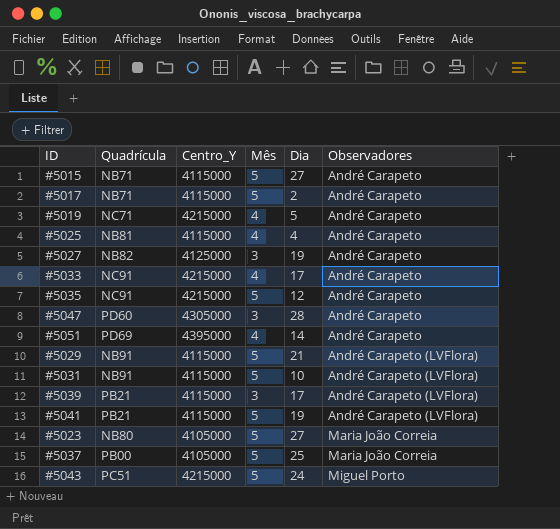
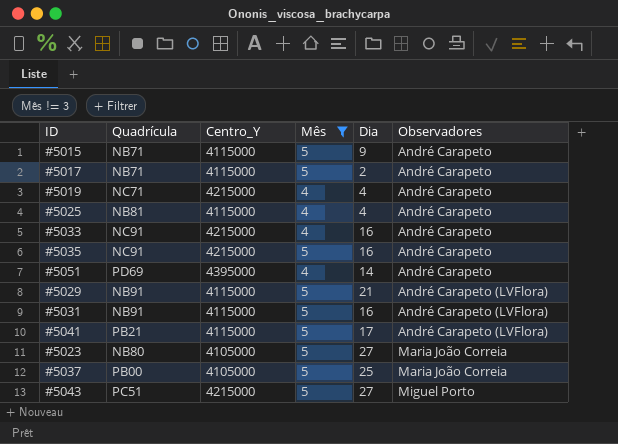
filter: none -> Mês != 3
#5015 | Dia: 27 -> 9
#5019 | Dia: 5 -> 4
#5033 | Dia: 17 -> 16
#5035 | Dia: 12 -> 16
#5031 | Dia: 10 -> 16
#5041 | Dia: 19 -> 17
#5043 | Dia: 24 -> 27

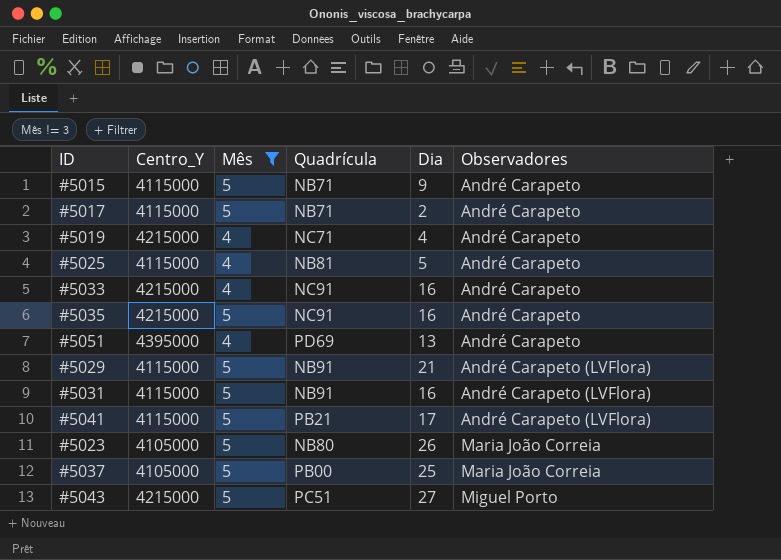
column Quadrícula | position: 2 -> 4
#5025 | Dia: 4 -> 5
#5051 | Dia: 14 -> 13
#5023 | Dia: 27 -> 26

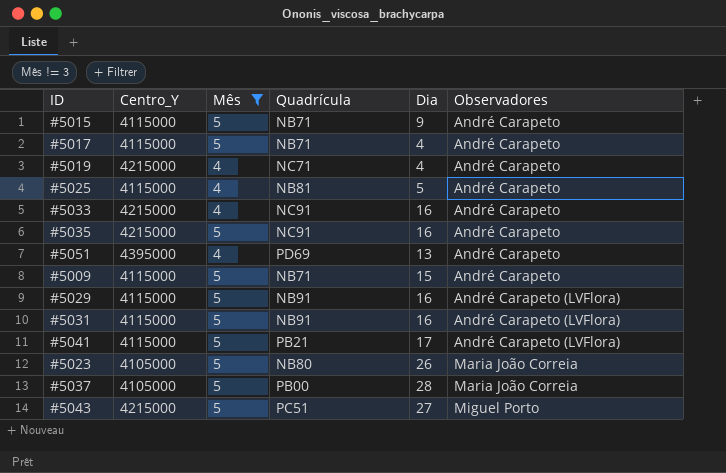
#5017 | Dia: 2 -> 4
row #5009: none -> 4115000 | 5 | NB71 | 15 | André Carapeto
#5029 | Dia: 21 -> 16
#5037 | Dia: 25 -> 28

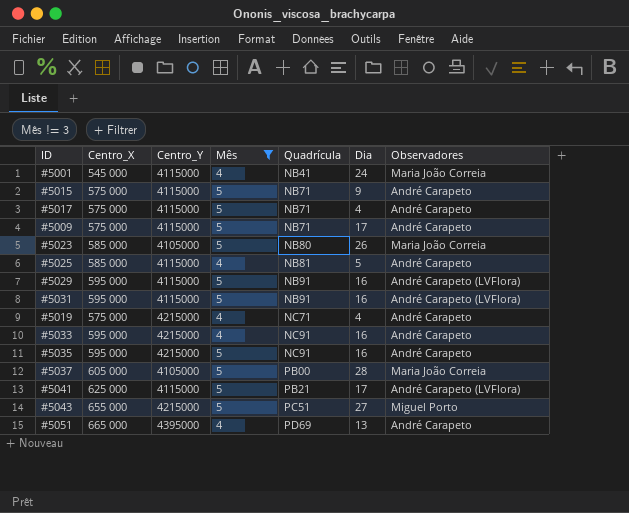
row order: Observadores ascending -> Quadrícula ascending
column Centro_X | position: none -> 2
row #5001: none -> 545 000 | 4115000 | 4 | NB41 | 24 | Maria João Correia
#5009 | Dia: 15 -> 17

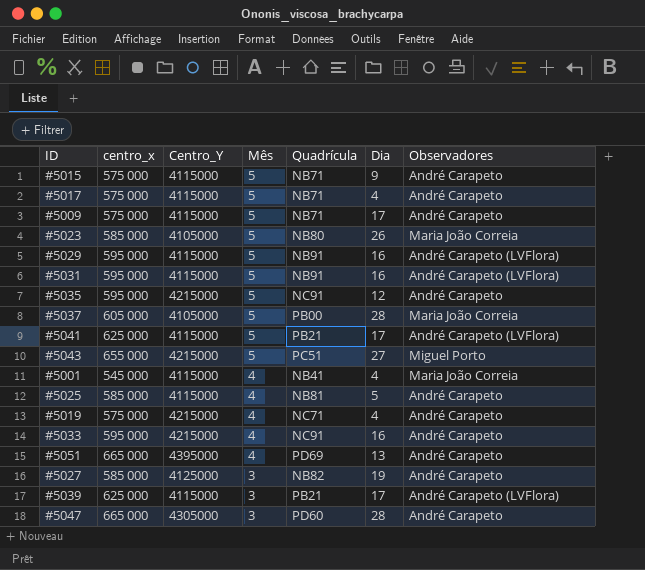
filter: Mês != 3 -> none
row order: Quadrícula ascending -> Mês descending
column name: Centro_X -> centro_x
#5035 | Dia: 16 -> 12
#5001 | Dia: 24 -> 4

